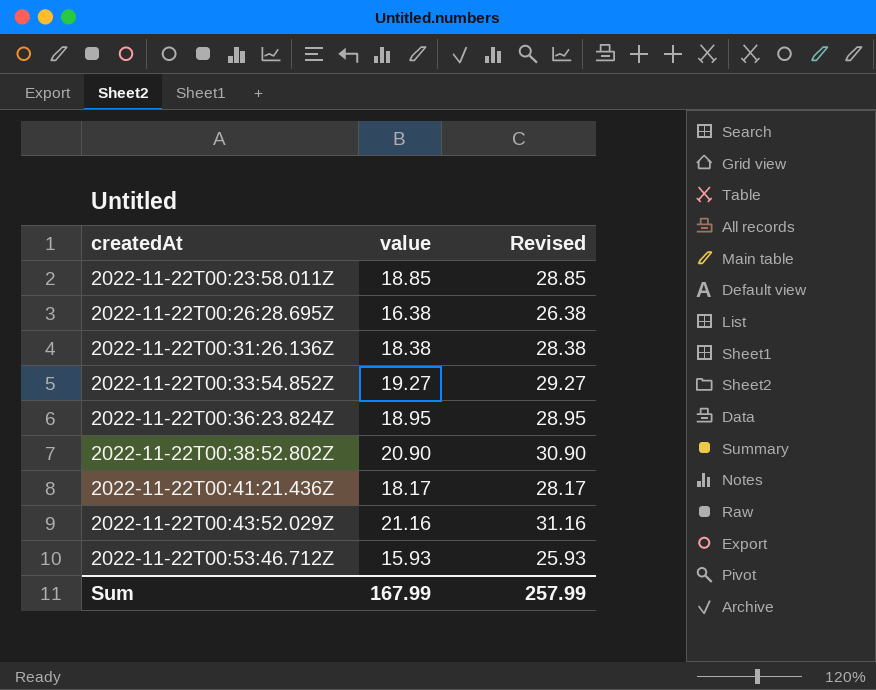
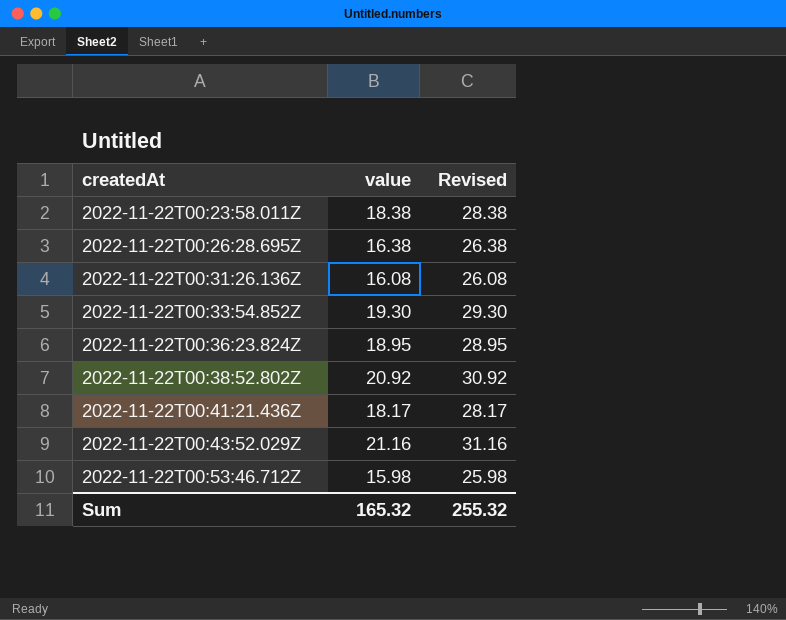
2022-11-22T00:23:58.011Z | value: 18.85 -> 18.38
2022-11-22T00:23:58.011Z | Revised: 28.85 -> 28.38
2022-11-22T00:31:26.136Z | value: 18.38 -> 16.08
2022-11-22T00:31:26.136Z | Revised: 28.38 -> 26.08
2022-11-22T00:33:54.852Z | value: 19.27 -> 19.30
2022-11-22T00:33:54.852Z | Revised: 29.27 -> 29.30
2022-11-22T00:38:52.802Z | value: 20.90 -> 20.92
2022-11-22T00:38:52.802Z | Revised: 30.90 -> 30.92
2022-11-22T00:53:46.712Z | value: 15.93 -> 15.98
2022-11-22T00:53:46.712Z | Revised: 25.93 -> 25.98
Sum | value: 167.99 -> 165.32
Sum | Revised: 257.99 -> 255.32

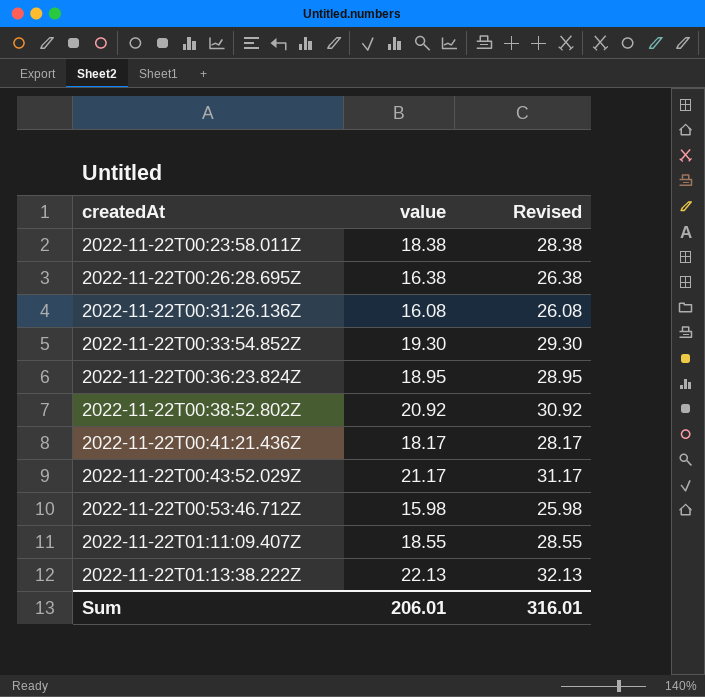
2022-11-22T00:43:52.029Z | value: 21.16 -> 21.17
2022-11-22T00:43:52.029Z | Revised: 31.16 -> 31.17
row 2022-11-22T01:11:09.407Z: none -> 18.55 | 28.55
row 2022-11-22T01:13:38.222Z: none -> 22.13 | 32.13
Sum | value: 165.32 -> 206.01
Sum | Revised: 255.32 -> 316.01

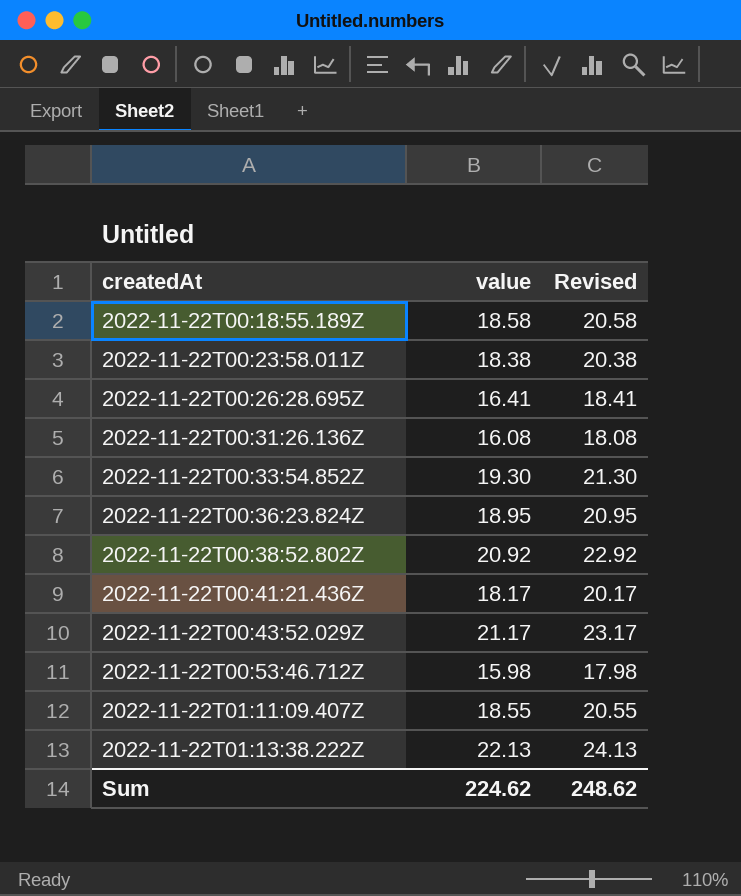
column Revised | formula: [value] + 10 -> [value] + 2
row 2022-11-22T00:18:55.189Z: none -> 18.58 | 20.58
2022-11-22T00:26:28.695Z | value: 16.38 -> 16.41
Sum | value: 206.01 -> 224.62
Sum | Revised: 316.01 -> 248.62

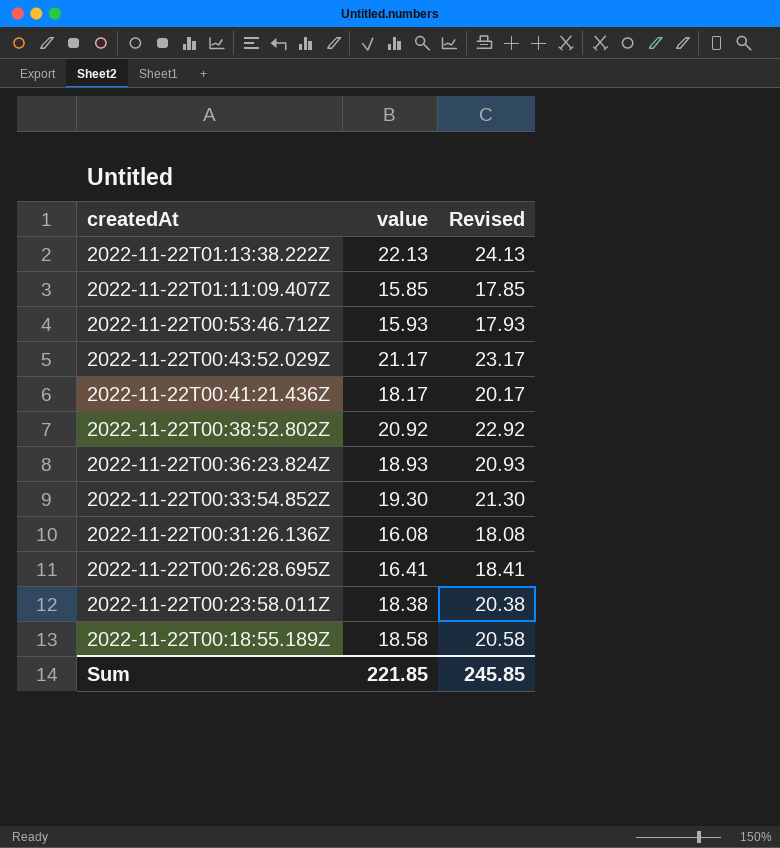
row order: createdAt ascending -> createdAt descending
2022-11-22T01:11:09.407Z | value: 18.55 -> 15.85
2022-11-22T01:11:09.407Z | Revised: 20.55 -> 17.85
2022-11-22T00:53:46.712Z | value: 15.98 -> 15.93
2022-11-22T00:53:46.712Z | Revised: 17.98 -> 17.93
2022-11-22T00:36:23.824Z | value: 18.95 -> 18.93
2022-11-22T00:36:23.824Z | Revised: 20.95 -> 20.93
Sum | value: 224.62 -> 221.85
Sum | Revised: 248.62 -> 245.85

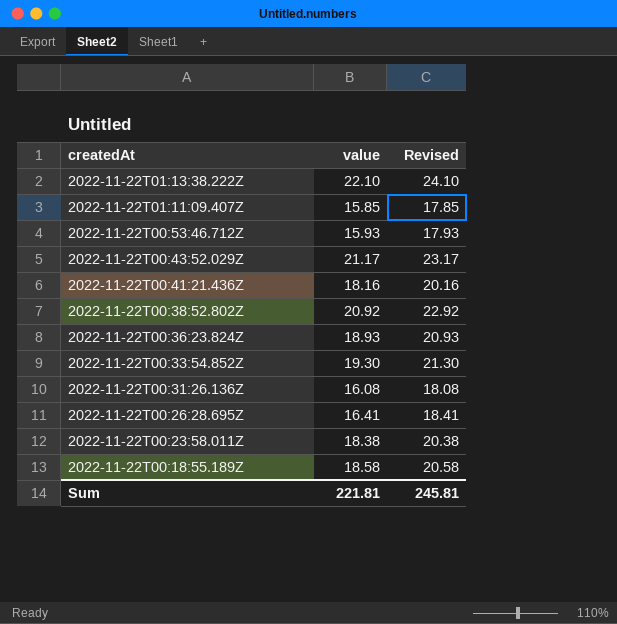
2022-11-22T01:13:38.222Z | value: 22.13 -> 22.10
2022-11-22T01:13:38.222Z | Revised: 24.13 -> 24.10
2022-11-22T00:41:21.436Z | value: 18.17 -> 18.16
2022-11-22T00:41:21.436Z | Revised: 20.17 -> 20.16
Sum | value: 221.85 -> 221.81
Sum | Revised: 245.85 -> 245.81

